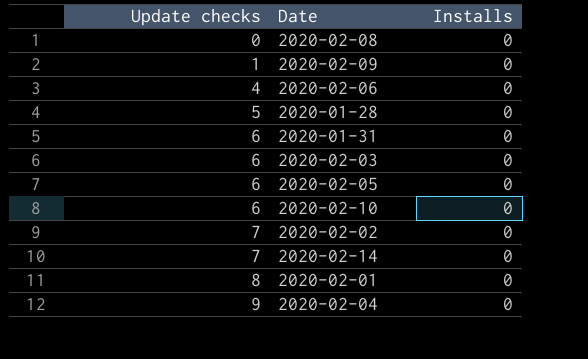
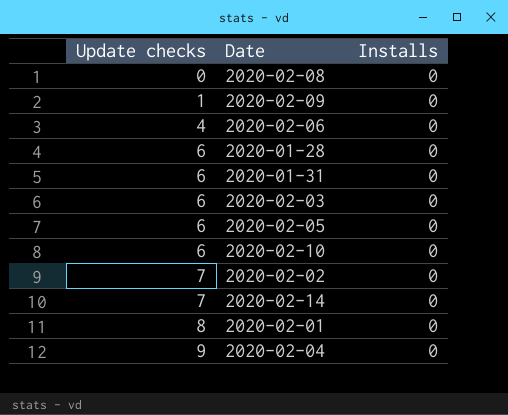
2020-01-28 | Update checks: 5 -> 6

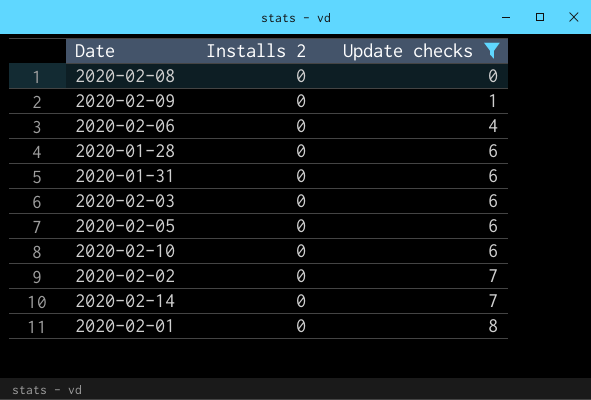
filter: none -> Update checks != 9
column name: Installs -> Installs 2
column Update checks | position: 1 -> 3

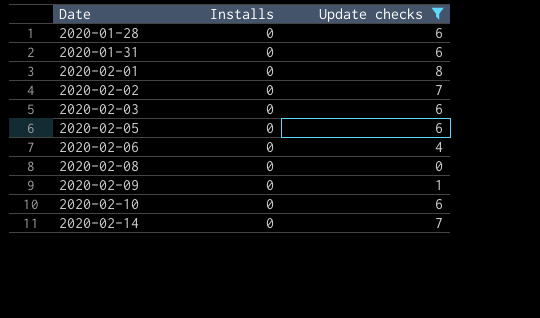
row order: Update checks ascending -> Date ascending
column name: Installs 2 -> Installs

